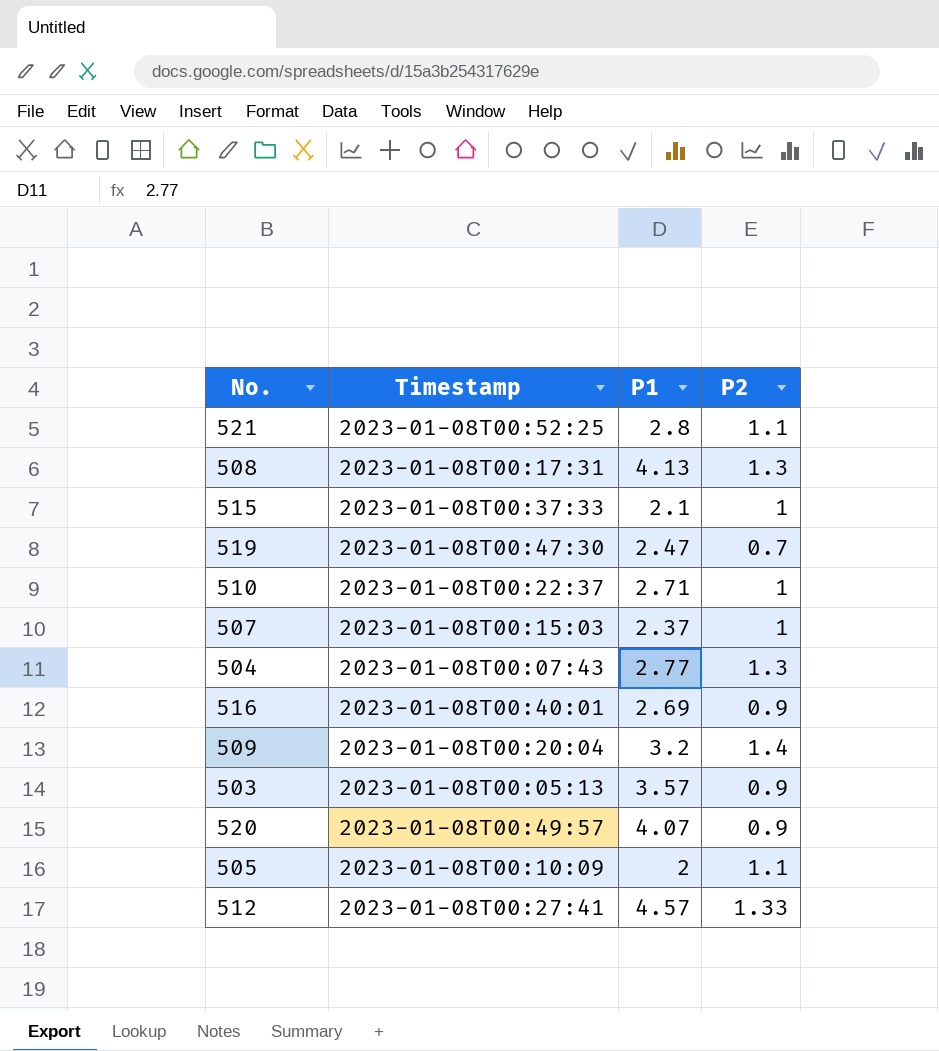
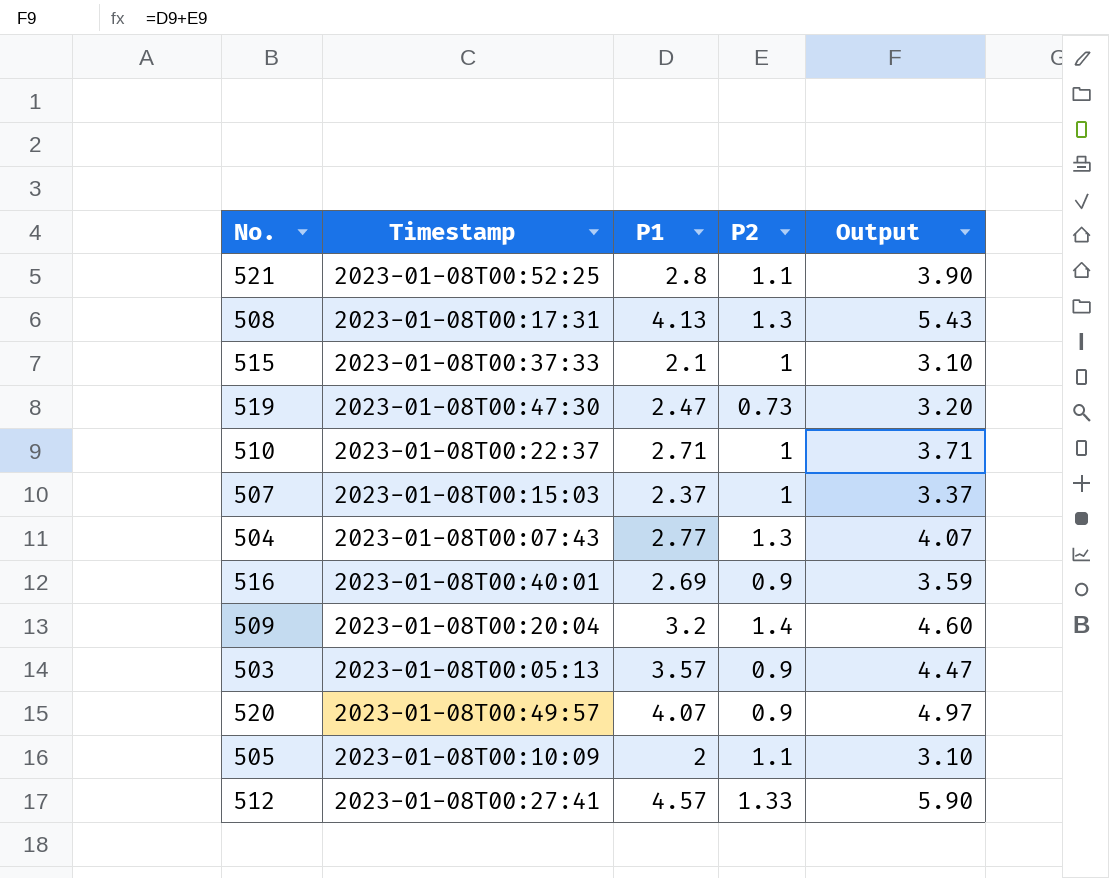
column Output | formula: none -> [P1] + [P2]
519 | P2: 0.7 -> 0.73

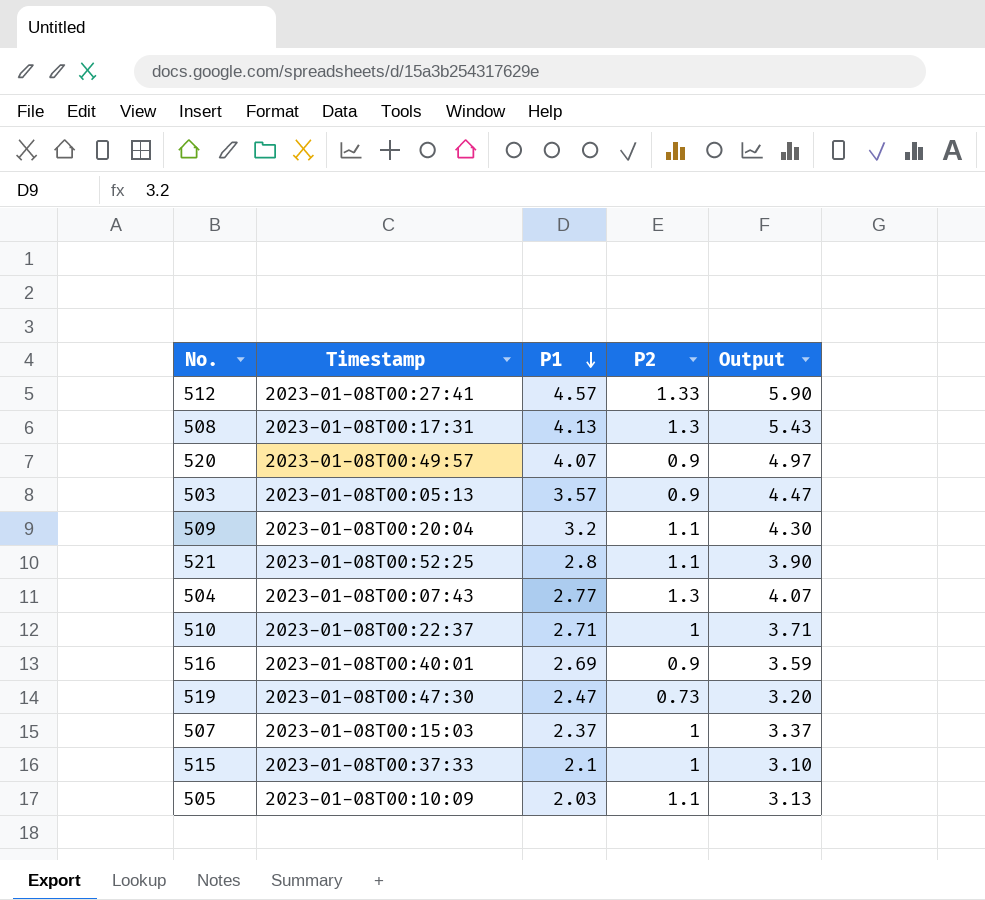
row order: none -> P1 descending
509 | P2: 1.4 -> 1.1
509 | Output: 4.60 -> 4.30
505 | P1: 2 -> 2.03
505 | Output: 3.10 -> 3.13

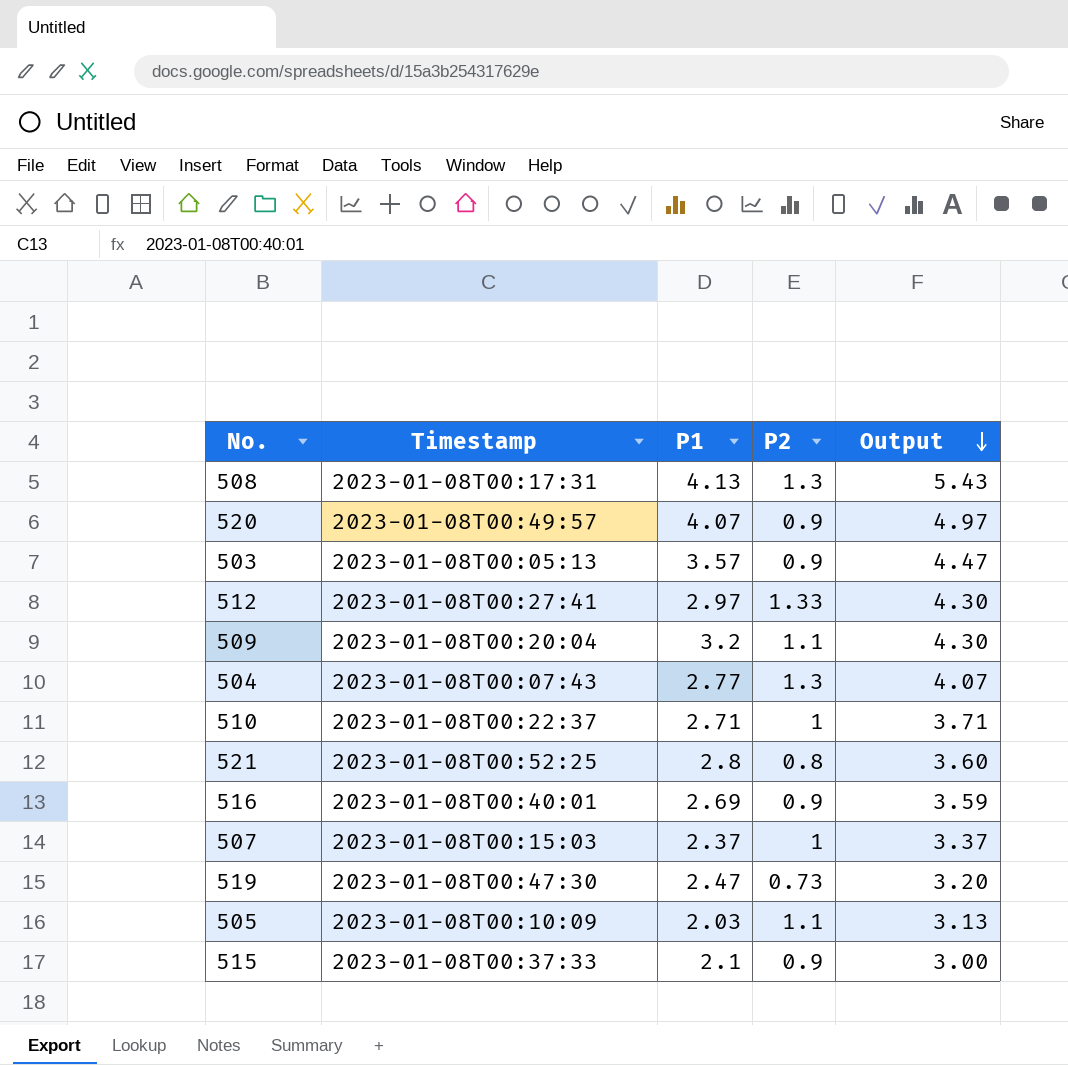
row order: P1 descending -> Output descending
512 | P1: 4.57 -> 2.97
512 | Output: 5.90 -> 4.30
521 | P2: 1.1 -> 0.8
521 | Output: 3.90 -> 3.60
515 | P2: 1 -> 0.9
515 | Output: 3.10 -> 3.00

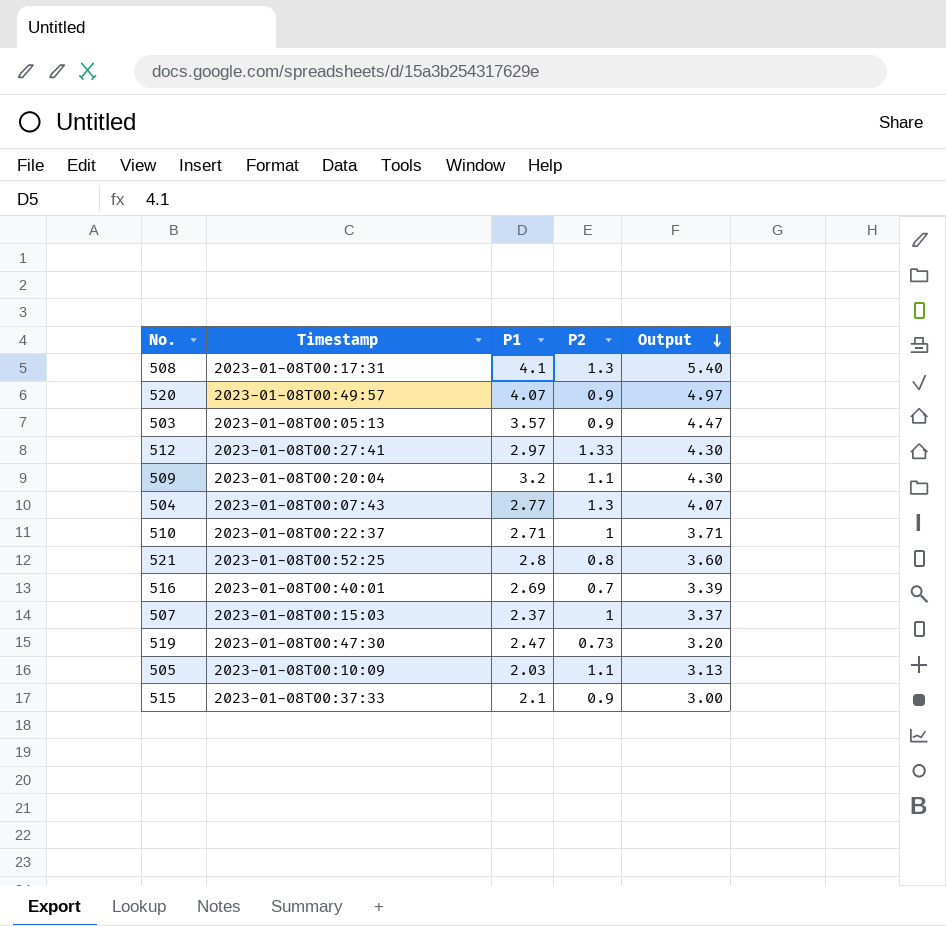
508 | P1: 4.13 -> 4.1
508 | Output: 5.43 -> 5.40
516 | P2: 0.9 -> 0.7
516 | Output: 3.59 -> 3.39

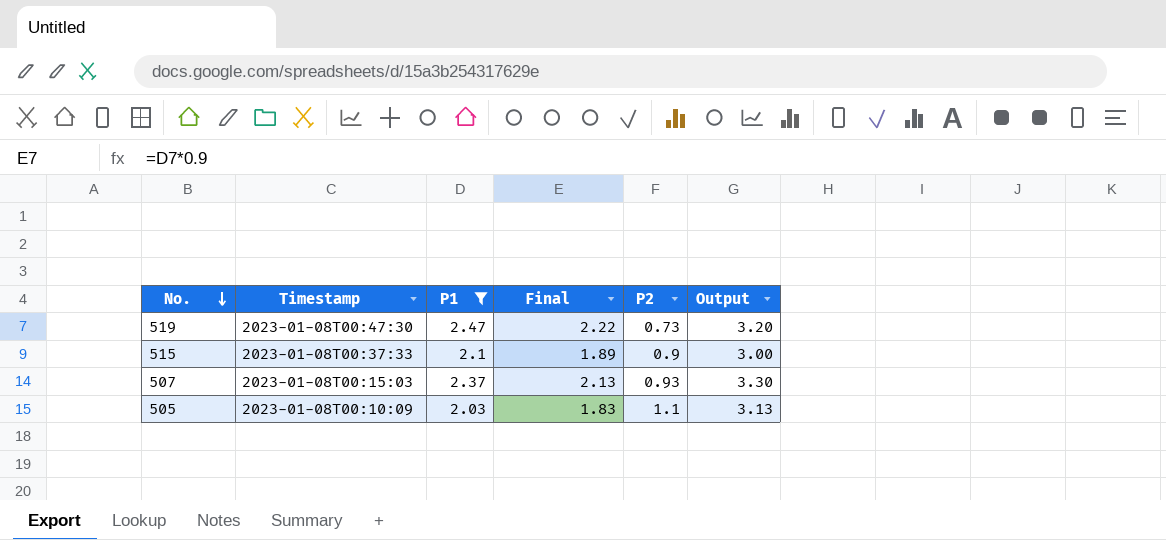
filter: none -> P1 <= 2.47
row order: Output descending -> No. descending
column Final | formula: none -> [P1] * 0.9
507 | P2: 1 -> 0.93
507 | Output: 3.37 -> 3.30

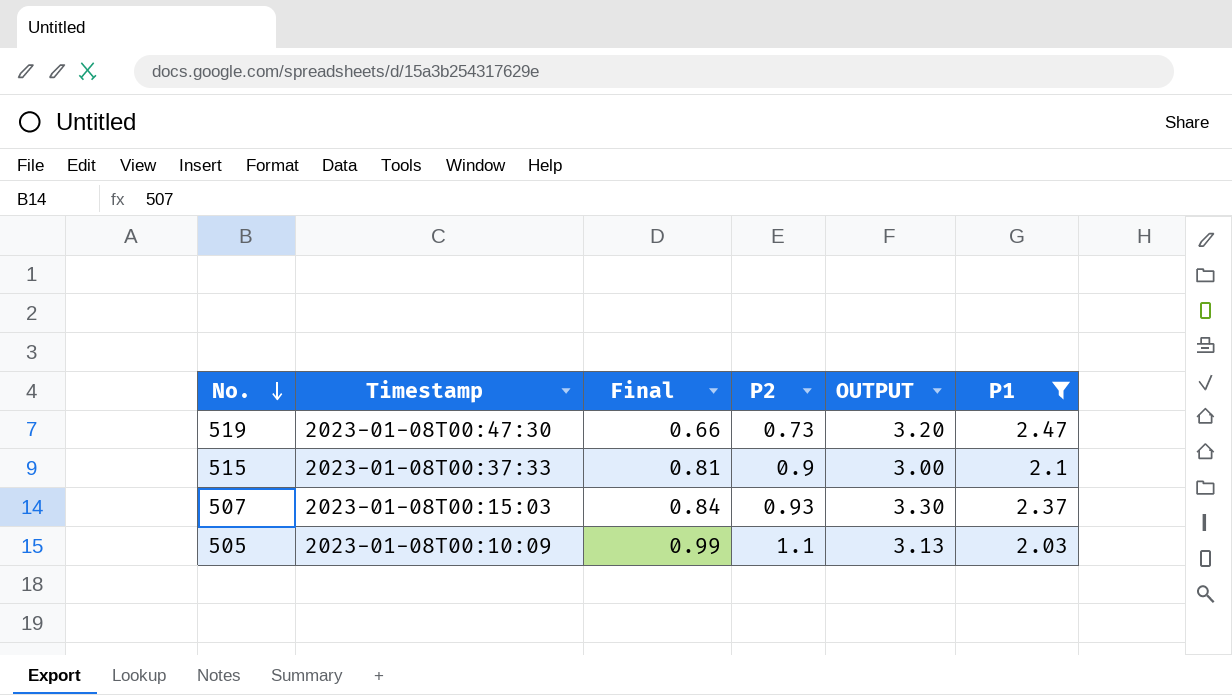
column Final | formula: [P1] * 0.9 -> [P2] * 0.9
column name: Output -> OUTPUT
column P1 | position: 3 -> 6

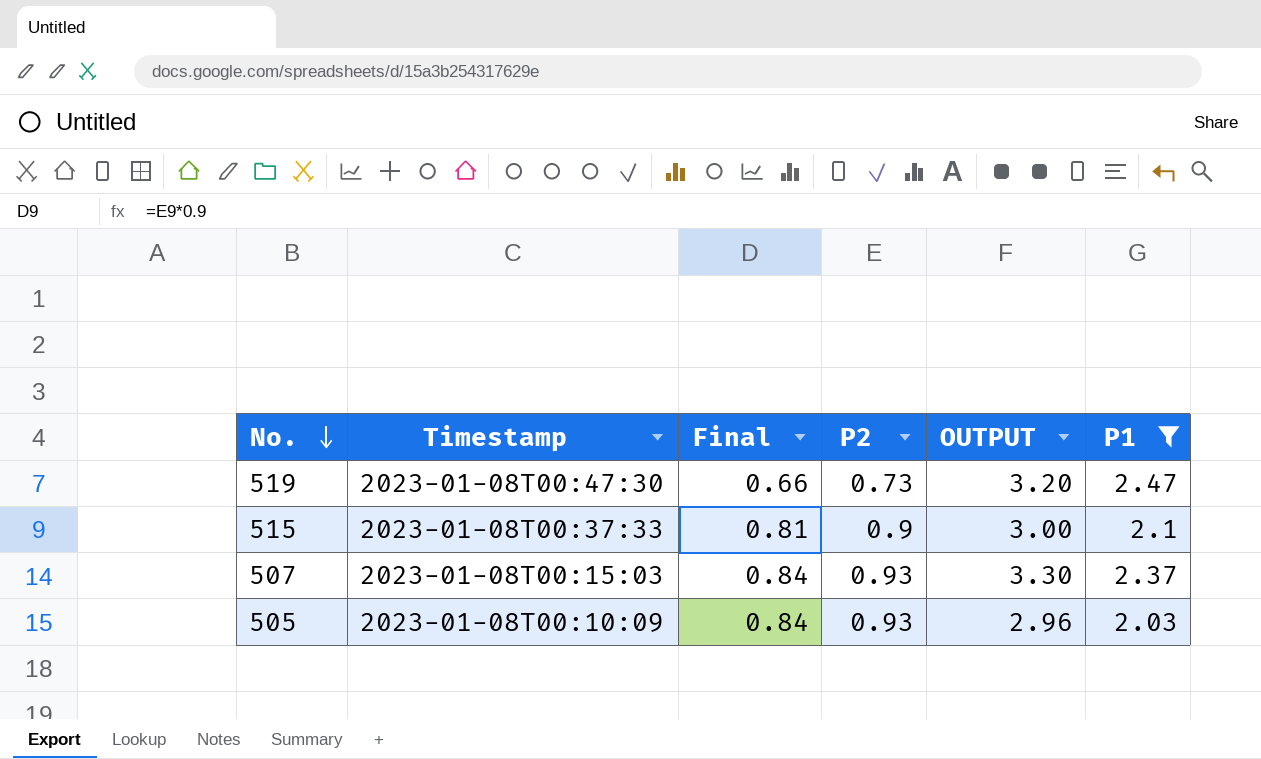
505 | Final: 0.99 -> 0.84
505 | P2: 1.1 -> 0.93
505 | OUTPUT: 3.13 -> 2.96

